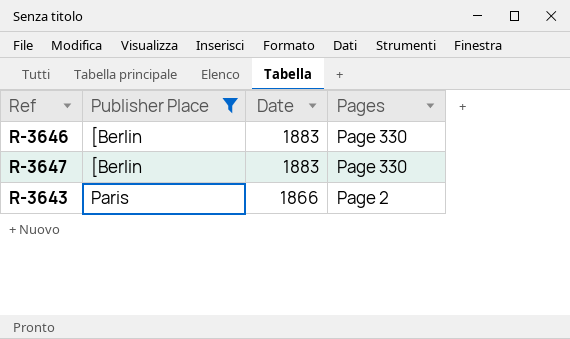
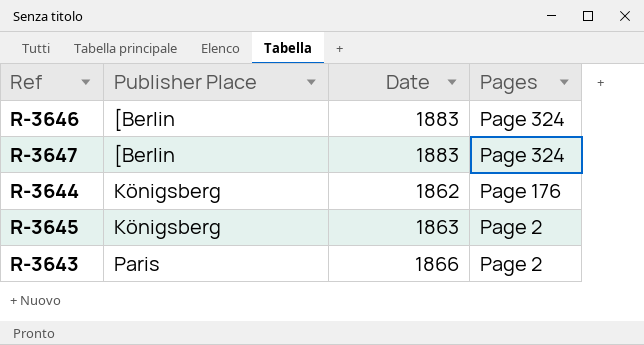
filter: Publisher Place != Königsberg -> none
R-3646 | Pages: Page 330 -> Page 324
R-3647 | Pages: Page 330 -> Page 324

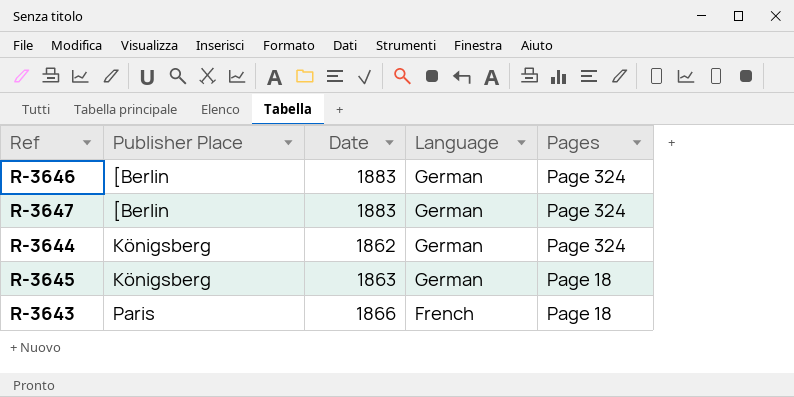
column Language | position: none -> 4
R-3644 | Pages: Page 176 -> Page 324
R-3645 | Pages: Page 2 -> Page 18
R-3643 | Pages: Page 2 -> Page 18

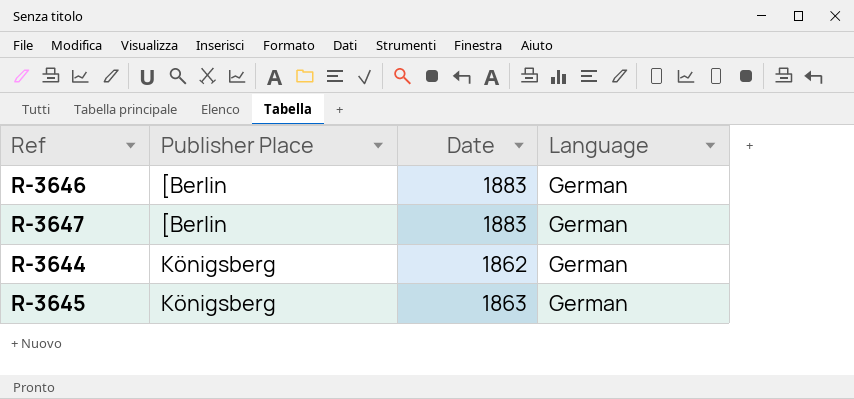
column Pages | position: 5 -> none
row R-3643: Paris | 1866 | French | Page 18 -> none

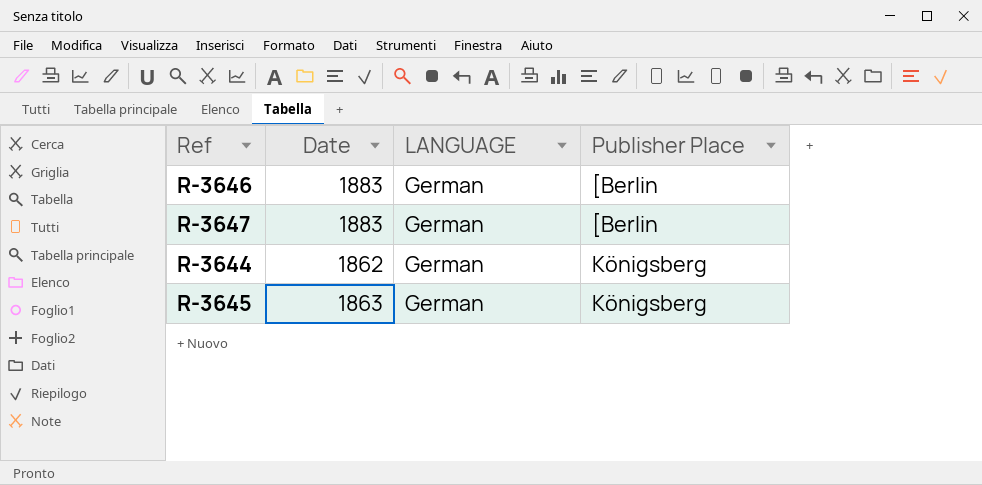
column name: Language -> LANGUAGE
column Publisher Place | position: 2 -> 4

